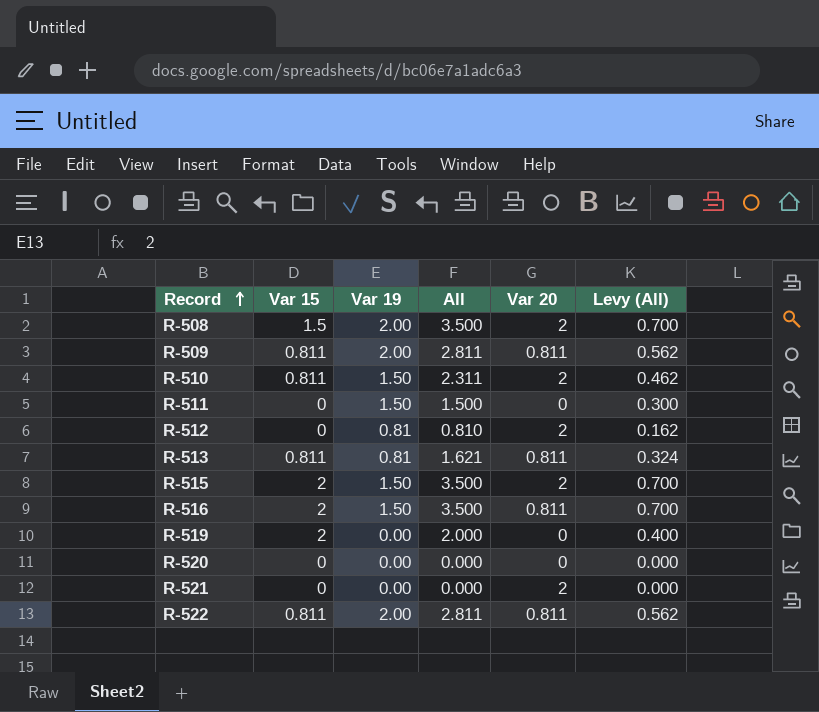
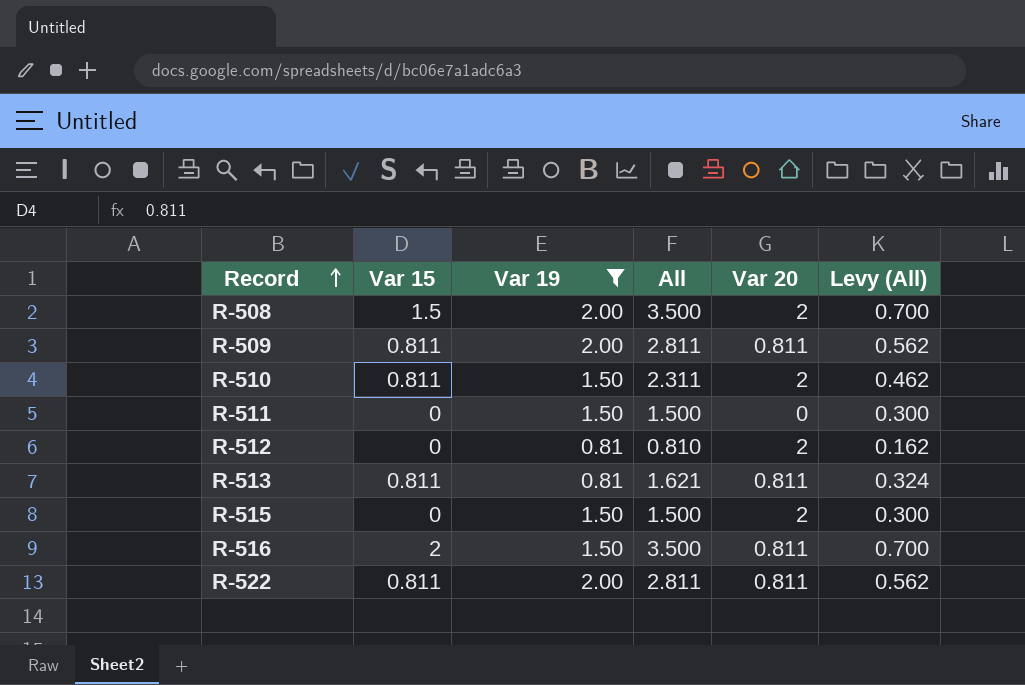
filter: none -> Var 19 != 0.00
R-515 | Var 15: 2 -> 0
R-515 | All: 3.500 -> 1.500
R-515 | Levy (All): 0.700 -> 0.300

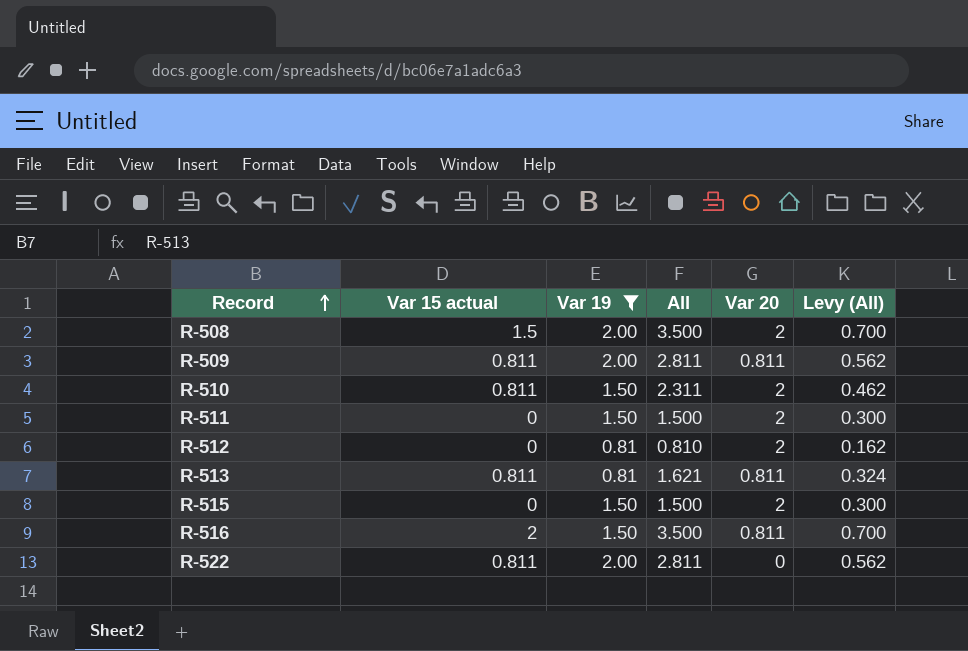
column name: Var 15 -> Var 15 actual
R-511 | Var 20: 0 -> 2
R-522 | Var 20: 0.811 -> 0

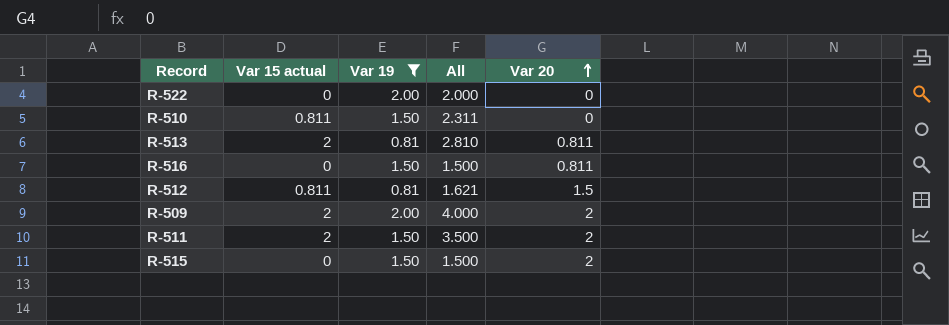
row order: Record ascending -> Var 20 ascending
column Levy (All) | formula: [All] * 0.2 -> none
row R-508: 1.5 | 2.00 | 3.500 | 2 | 0.700 -> none
R-522 | Var 15 actual: 0.811 -> 0
R-522 | All: 2.811 -> 2.000
R-510 | Var 20: 2 -> 0
R-513 | Var 15 actual: 0.811 -> 2
R-513 | All: 1.621 -> 2.810
R-516 | Var 15 actual: 2 -> 0
R-516 | All: 3.500 -> 1.500
R-512 | Var 15 actual: 0 -> 0.811
R-512 | All: 0.810 -> 1.621
R-512 | Var 20: 2 -> 1.5
R-509 | Var 15 actual: 0.811 -> 2
R-509 | All: 2.811 -> 4.000
R-509 | Var 20: 0.811 -> 2
R-511 | Var 15 actual: 0 -> 2
R-511 | All: 1.500 -> 3.500

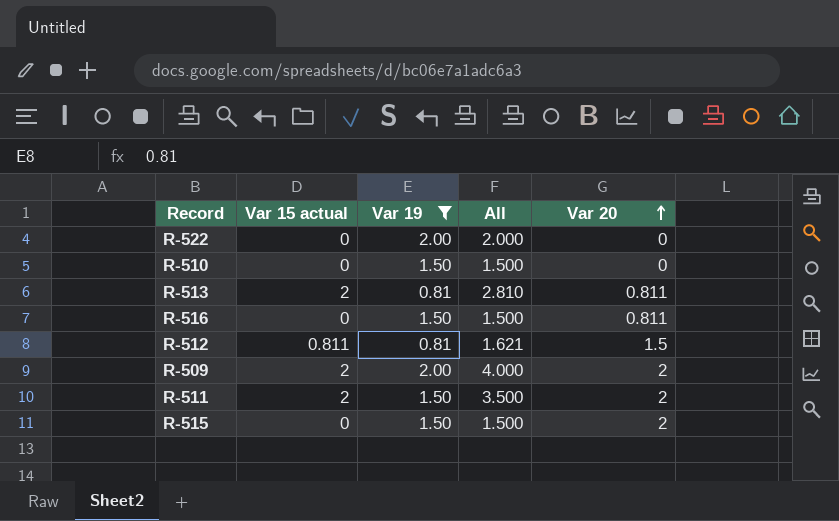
R-510 | Var 15 actual: 0.811 -> 0
R-510 | All: 2.311 -> 1.500

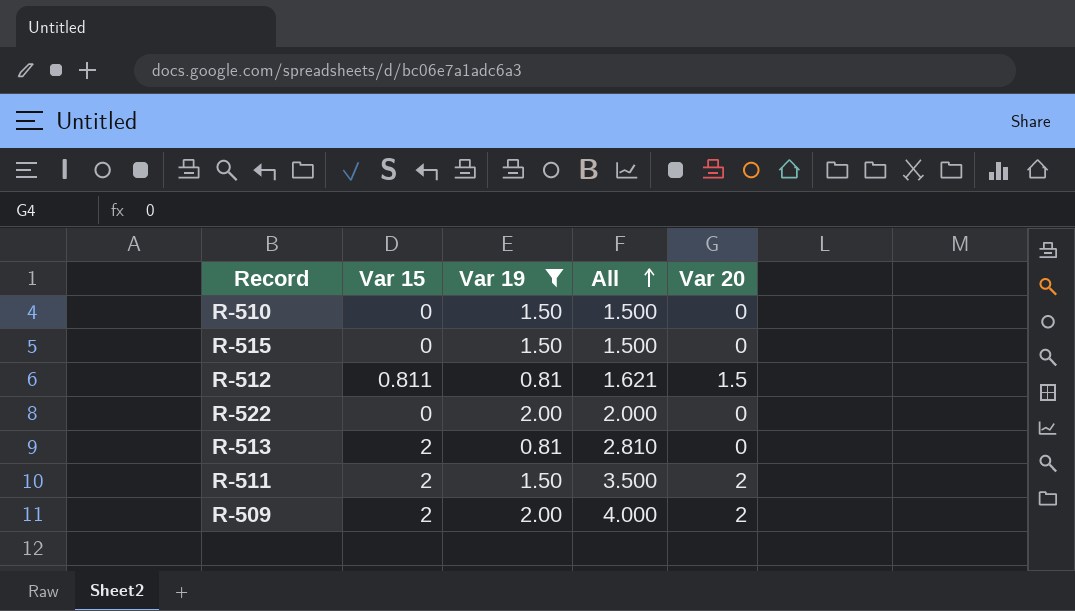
row order: Var 20 ascending -> All ascending
column name: Var 15 actual -> Var 15
row R-516: 0 | 1.50 | 1.500 | 0.811 -> none
R-515 | Var 20: 2 -> 0
R-513 | Var 20: 0.811 -> 0

